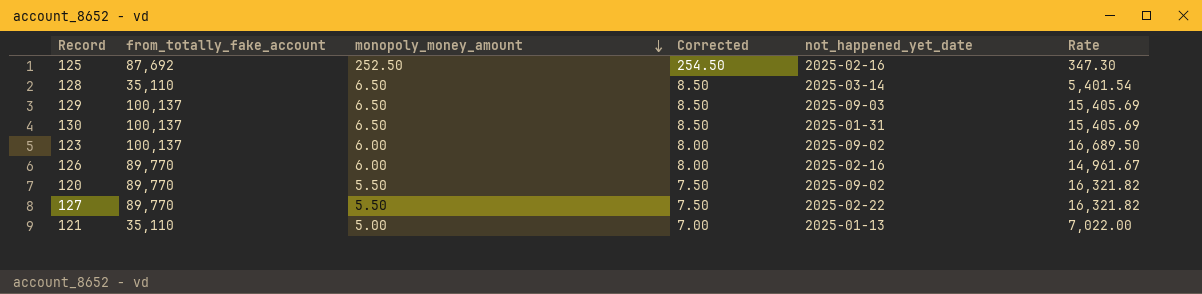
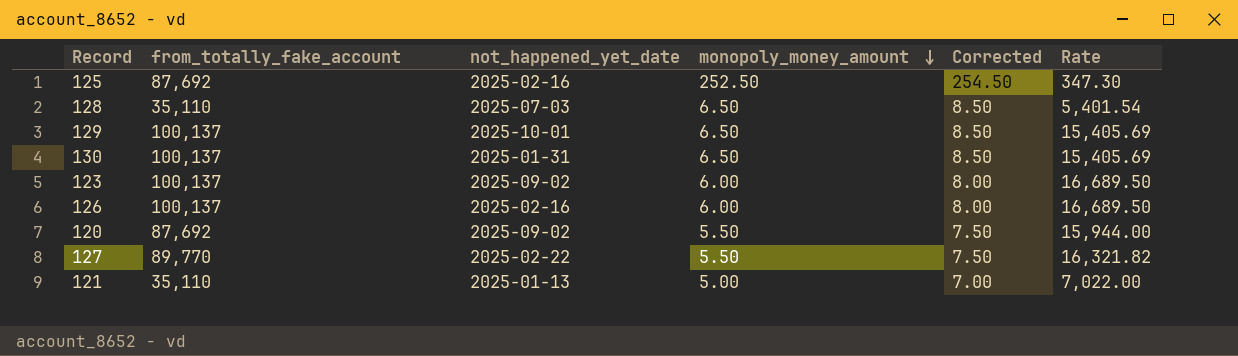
column not_happened_yet_date | position: 5 -> 3
128 | not_happened_yet_date: 2025-03-14 -> 2025-07-03
129 | not_happened_yet_date: 2025-09-03 -> 2025-10-01
126 | from_totally_fake_account: 89,770 -> 100,137
126 | Rate: 14,961.67 -> 16,689.50
120 | from_totally_fake_account: 89,770 -> 87,692
120 | Rate: 16,321.82 -> 15,944.00

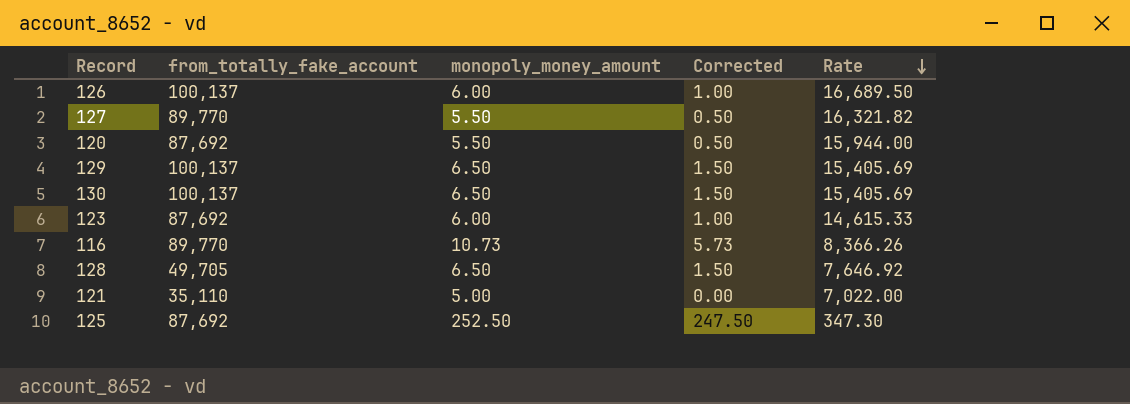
row order: monopoly_money_amount descending -> Rate descending
column not_happened_yet_date | position: 3 -> none
column Corrected | formula: [monopoly_money_amount] + 2 -> [monopoly_money_amount] - 5
123 | from_totally_fake_account: 100,137 -> 87,692
123 | Rate: 16,689.50 -> 14,615.33
row 116: none -> 89,770 | 10.73 | 5.73 | 8,366.26
128 | from_totally_fake_account: 35,110 -> 49,705
128 | Rate: 5,401.54 -> 7,646.92

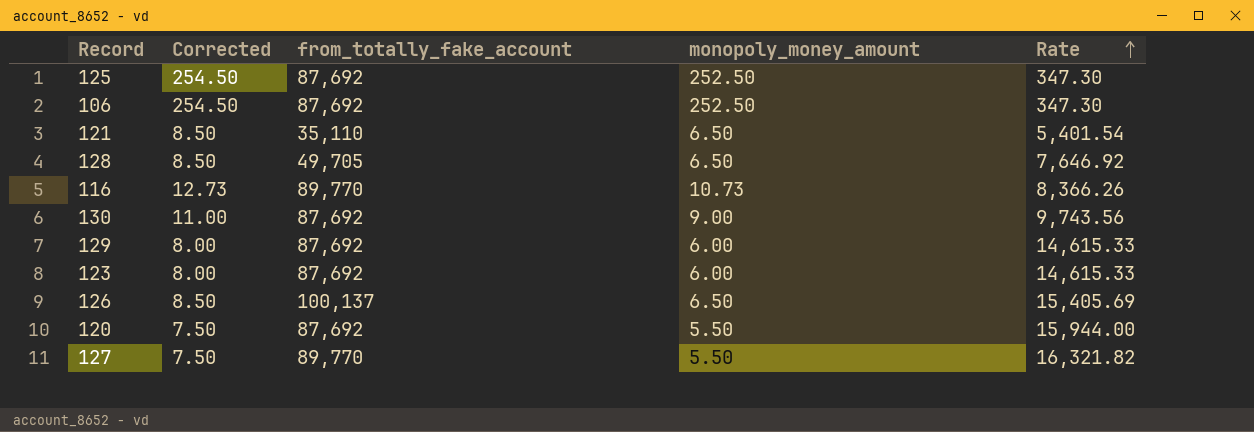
row order: Rate descending -> Rate ascending
column Corrected | formula: [monopoly_money_amount] - 5 -> [monopoly_money_amount] + 2
column Corrected | position: 4 -> 2
row 106: none -> 254.50 | 87,692 | 252.50 | 347.30
121 | monopoly_money_amount: 5.00 -> 6.50
121 | Rate: 7,022.00 -> 5,401.54
130 | from_totally_fake_account: 100,137 -> 87,692
130 | monopoly_money_amount: 6.50 -> 9.00
130 | Rate: 15,405.69 -> 9,743.56
129 | from_totally_fake_account: 100,137 -> 87,692
129 | monopoly_money_amount: 6.50 -> 6.00
129 | Rate: 15,405.69 -> 14,615.33
126 | monopoly_money_amount: 6.00 -> 6.50
126 | Rate: 16,689.50 -> 15,405.69

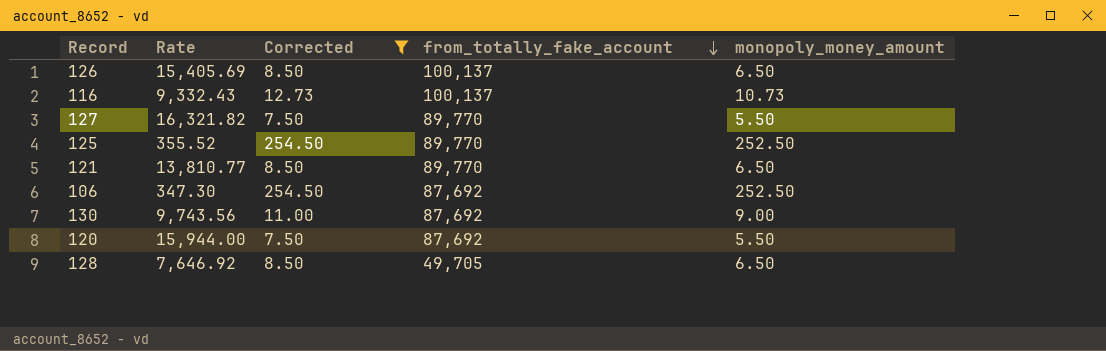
filter: none -> Corrected != 8.00
row order: Rate ascending -> from_totally_fake_account descending
column Rate | position: 5 -> 2
116 | Rate: 8,366.26 -> 9,332.43
116 | from_totally_fake_account: 89,770 -> 100,137
125 | Rate: 347.30 -> 355.52
125 | from_totally_fake_account: 87,692 -> 89,770
121 | Rate: 5,401.54 -> 13,810.77
121 | from_totally_fake_account: 35,110 -> 89,770

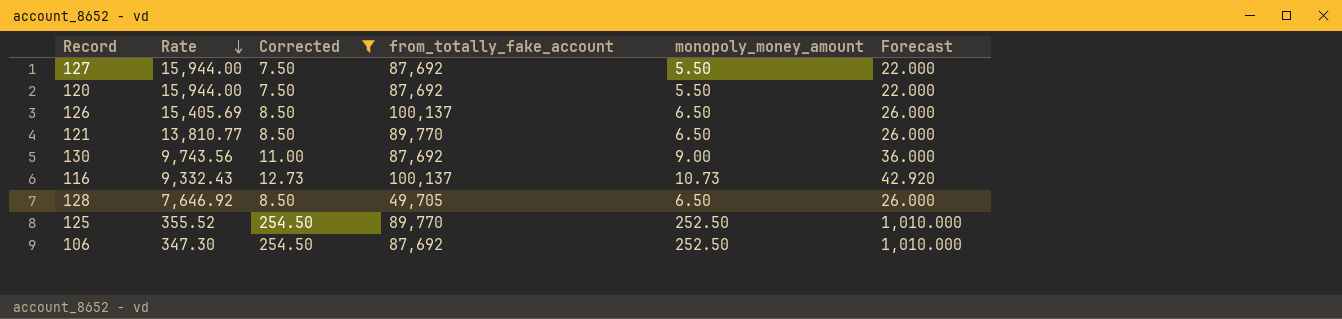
row order: from_totally_fake_account descending -> Rate descending
column Forecast | formula: none -> [monopoly_money_amount] * 4
127 | Rate: 16,321.82 -> 15,944.00
127 | from_totally_fake_account: 89,770 -> 87,692

